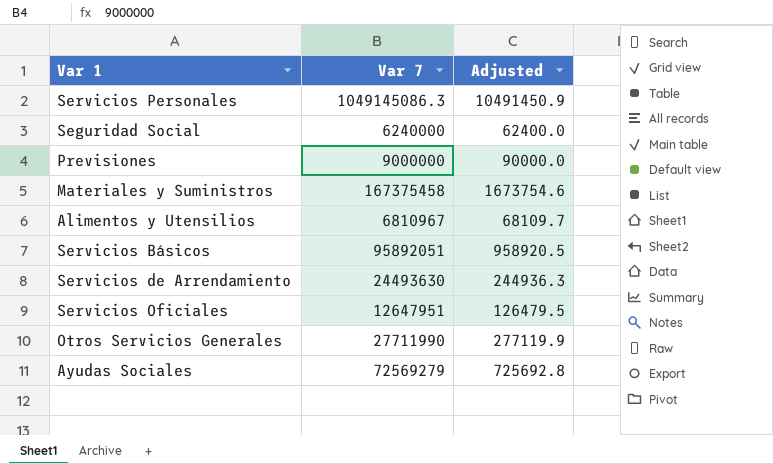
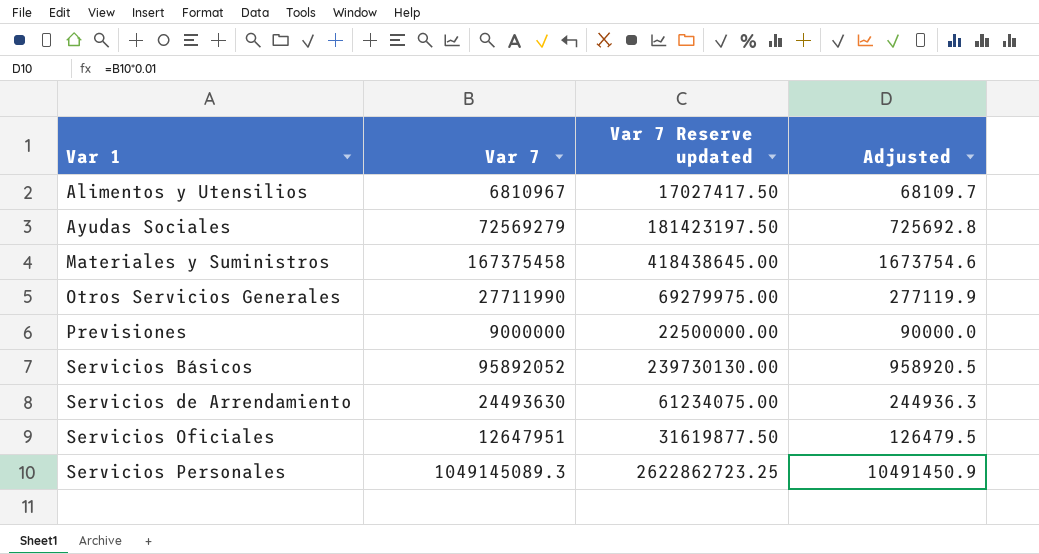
row order: none -> Var 1 ascending
column Var 7 Reserve updated | formula: none -> [Var 7] * 2.5
row Seguridad Social: 6240000 | 62400.0 -> none
Servicios Básicos | Var 7: 95892051 -> 95892052
Servicios Personales | Var 7: 1049145086.3 -> 1049145089.3

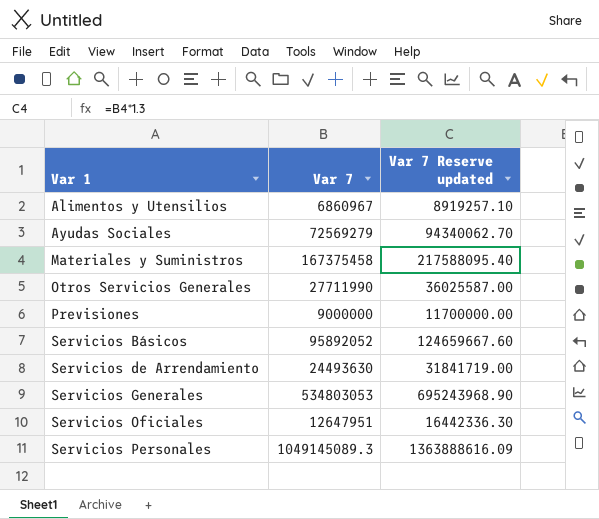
column Adjusted | formula: [Var 7] * 0.01 -> none
column Var 7 Reserve updated | formula: [Var 7] * 2.5 -> [Var 7] * 1.3
Alimentos y Utensilios | Var 7: 6810967 -> 6860967
row Servicios Generales: none -> 534803053 | 695243968.90

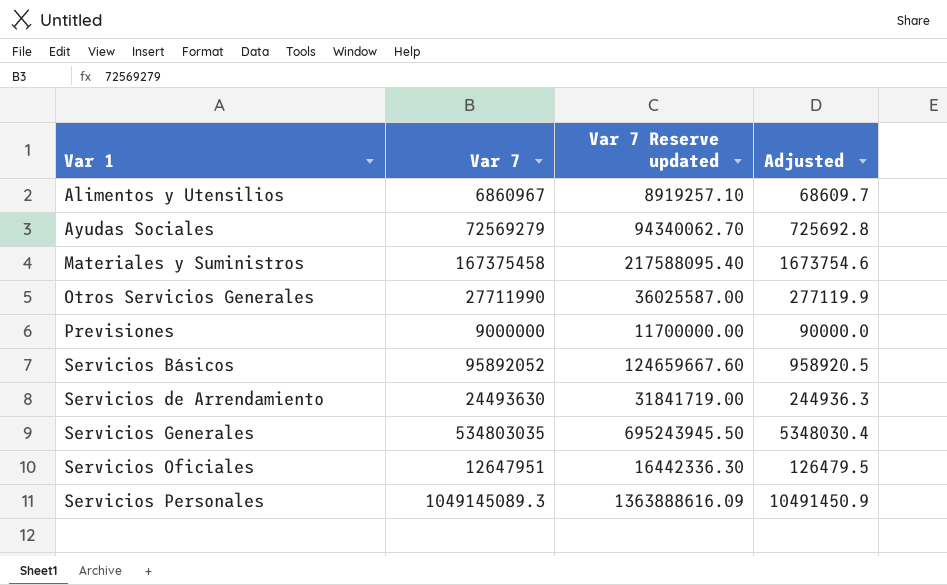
column Adjusted | formula: none -> [Var 7] * 0.01
Servicios Generales | Var 7: 534803053 -> 534803035
Servicios Generales | Var 7 Reserve updated: 695243968.90 -> 695243945.50

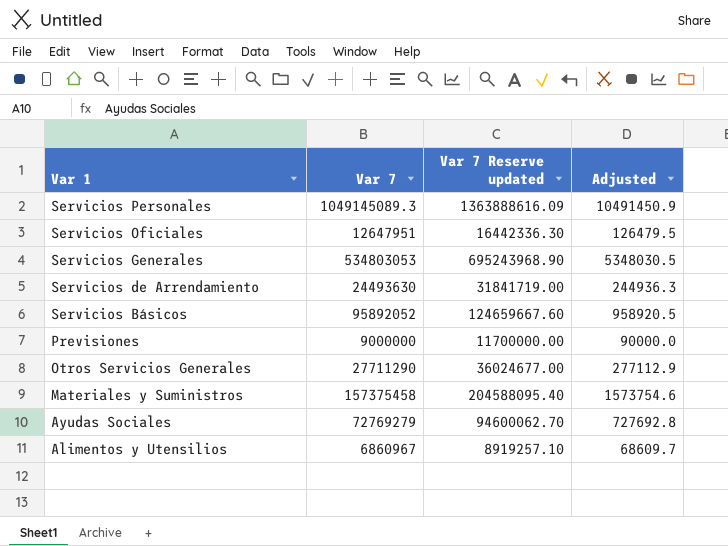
row order: Var 1 ascending -> Var 1 descending
Servicios Generales | Var 7: 534803035 -> 534803053
Servicios Generales | Var 7 Reserve updated: 695243945.50 -> 695243968.90
Servicios Generales | Adjusted: 5348030.4 -> 5348030.5
Otros Servicios Generales | Var 7: 27711990 -> 27711290
Otros Servicios Generales | Var 7 Reserve updated: 36025587.00 -> 36024677.00
Otros Servicios Generales | Adjusted: 277119.9 -> 277112.9
Materiales y Suministros | Var 7: 167375458 -> 157375458
Materiales y Suministros | Var 7 Reserve updated: 217588095.40 -> 204588095.40
Materiales y Suministros | Adjusted: 1673754.6 -> 1573754.6
Ayudas Sociales | Var 7: 72569279 -> 72769279
Ayudas Sociales | Var 7 Reserve updated: 94340062.70 -> 94600062.70
Ayudas Sociales | Adjusted: 725692.8 -> 727692.8

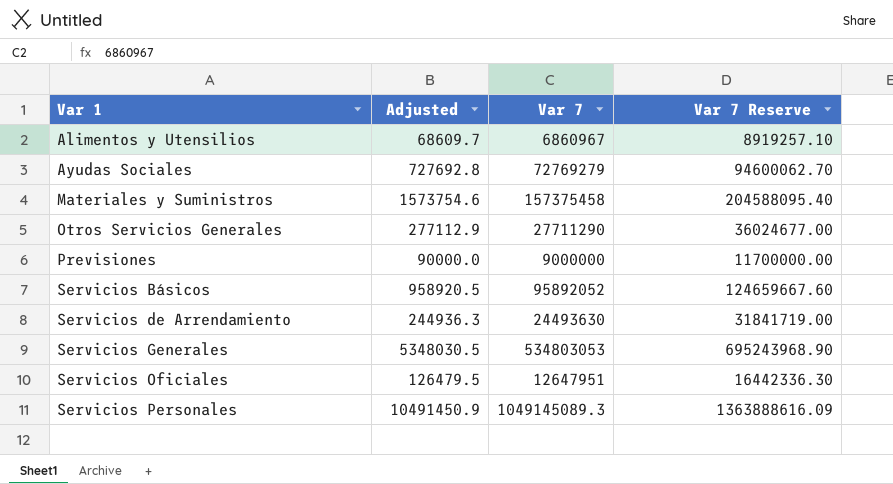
row order: Var 1 descending -> Var 1 ascending
column Adjusted | position: 4 -> 2
column name: Var 7 Reserve updated -> Var 7 Reserve

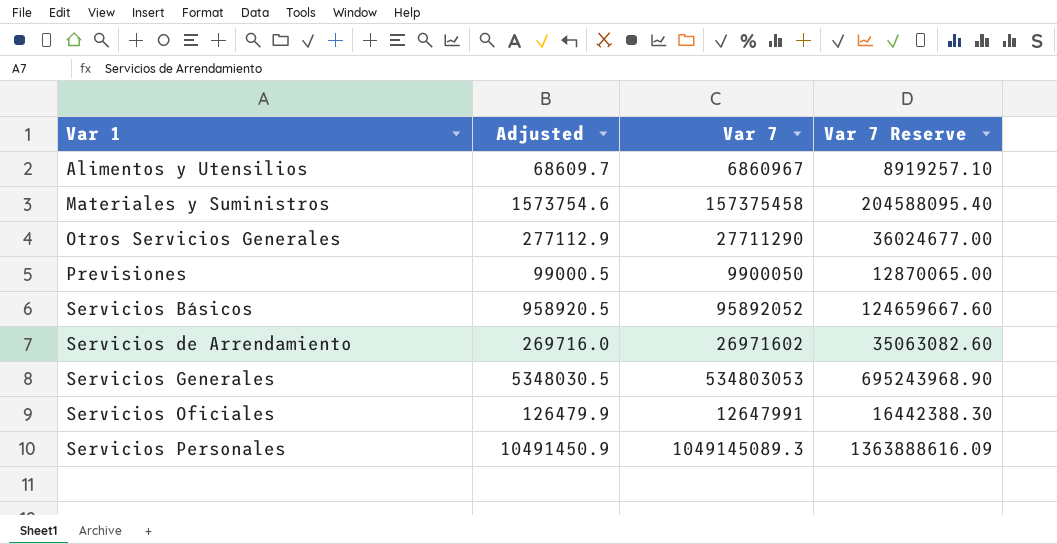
row Ayudas Sociales: 727692.8 | 72769279 | 94600062.70 -> none
Previsiones | Adjusted: 90000.0 -> 99000.5
Previsiones | Var 7: 9000000 -> 9900050
Previsiones | Var 7 Reserve: 11700000.00 -> 12870065.00
Servicios de Arrendamiento | Adjusted: 244936.3 -> 269716.0
Servicios de Arrendamiento | Var 7: 24493630 -> 26971602
Servicios de Arrendamiento | Var 7 Reserve: 31841719.00 -> 35063082.60
Servicios Oficiales | Adjusted: 126479.5 -> 126479.9
Servicios Oficiales | Var 7: 12647951 -> 12647991
Servicios Oficiales | Var 7 Reserve: 16442336.30 -> 16442388.30

